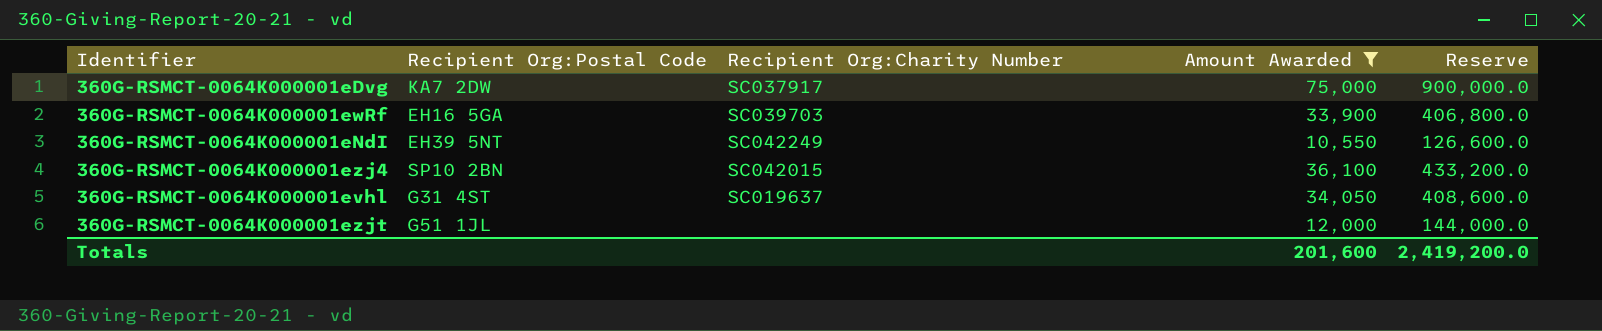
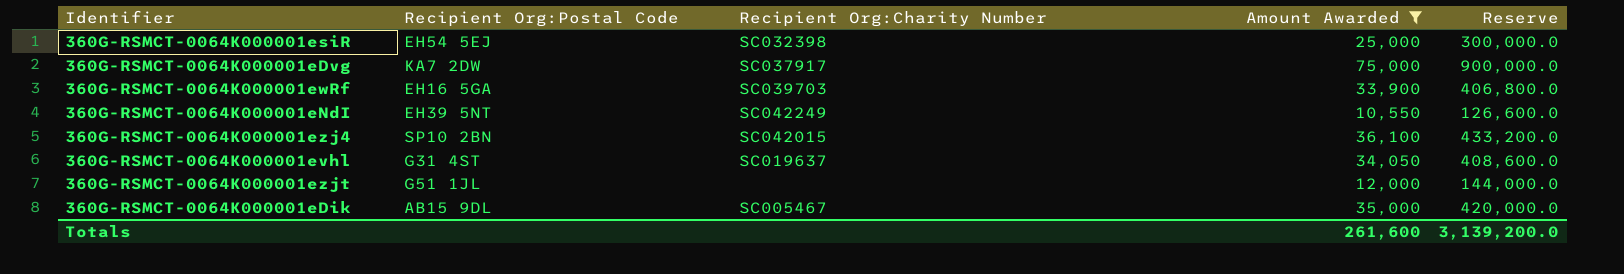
row 360G-RSMCT-0064K000001esiR: none -> EH54 5EJ | SC032398 | 25,000 | 300,000.0
row 360G-RSMCT-0064K000001eDik: none -> AB15 9DL | SC005467 | 35,000 | 420,000.0
Totals | Amount Awarded: 201,600 -> 261,600
Totals | Reserve: 2,419,200.0 -> 3,139,200.0

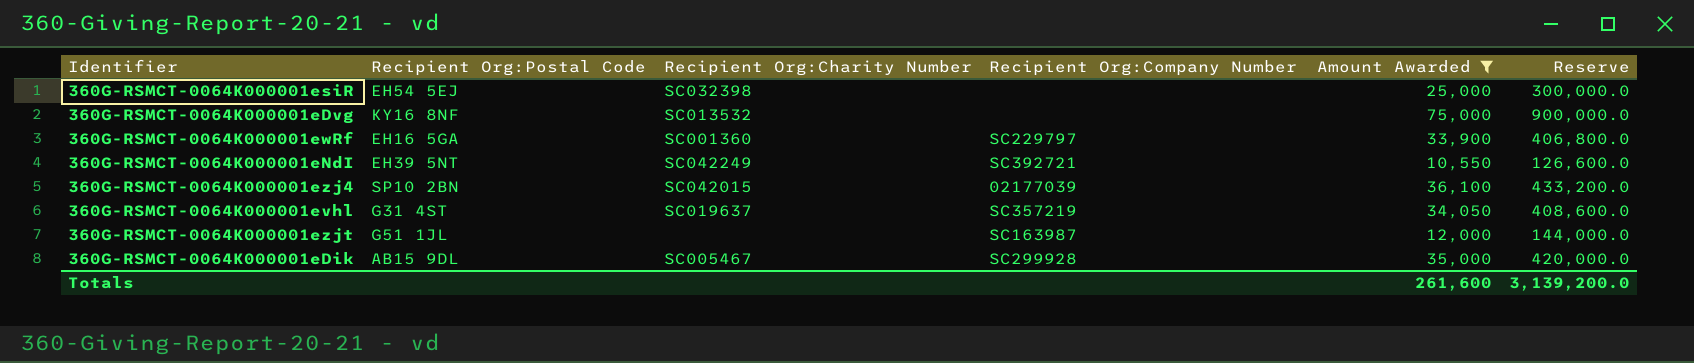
column Recipient Org:Company Number | position: none -> 4
360G-RSMCT-0064K000001eDvg | Recipient Org:Postal Code: KA7 2DW -> KY16 8NF
360G-RSMCT-0064K000001eDvg | Recipient Org:Charity Number: SC037917 -> SC013532
360G-RSMCT-0064K000001ewRf | Recipient Org:Charity Number: SC039703 -> SC001360

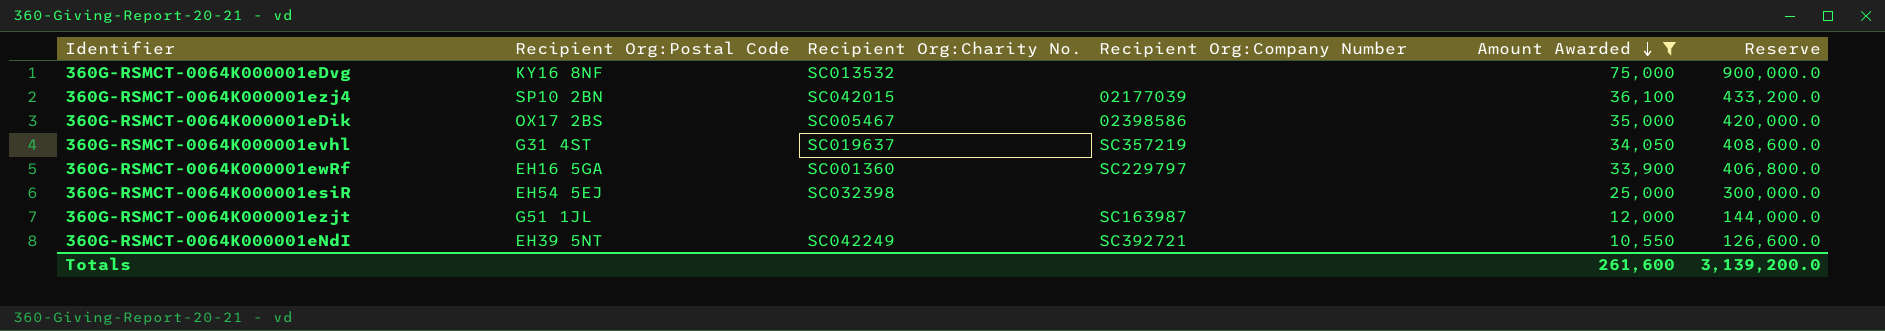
row order: none -> Amount Awarded descending
column name: Recipient Org:Charity Number -> Recipient Org:Charity No.
360G-RSMCT-0064K000001eDik | Recipient Org:Postal Code: AB15 9DL -> OX17 2BS
360G-RSMCT-0064K000001eDik | Recipient Org:Company Number: SC299928 -> 02398586

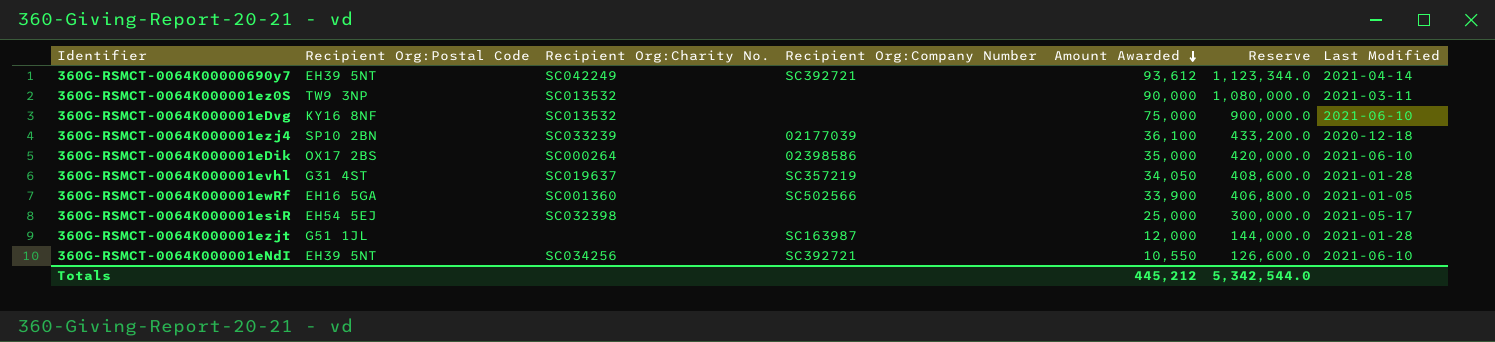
filter: Amount Awarded <= 75,000 -> none
column Last Modified | position: none -> 7
360G-RSMCT-0064K000001ezj4 | Recipient Org:Charity No.: SC042015 -> SC033239
360G-RSMCT-0064K000001eDik | Recipient Org:Charity No.: SC005467 -> SC000264
360G-RSMCT-0064K000001ewRf | Recipient Org:Company Number: SC229797 -> SC502566
360G-RSMCT-0064K000001eNdI | Recipient Org:Charity No.: SC042249 -> SC034256
Totals | Amount Awarded: 261,600 -> 445,212
Totals | Reserve: 3,139,200.0 -> 5,342,544.0

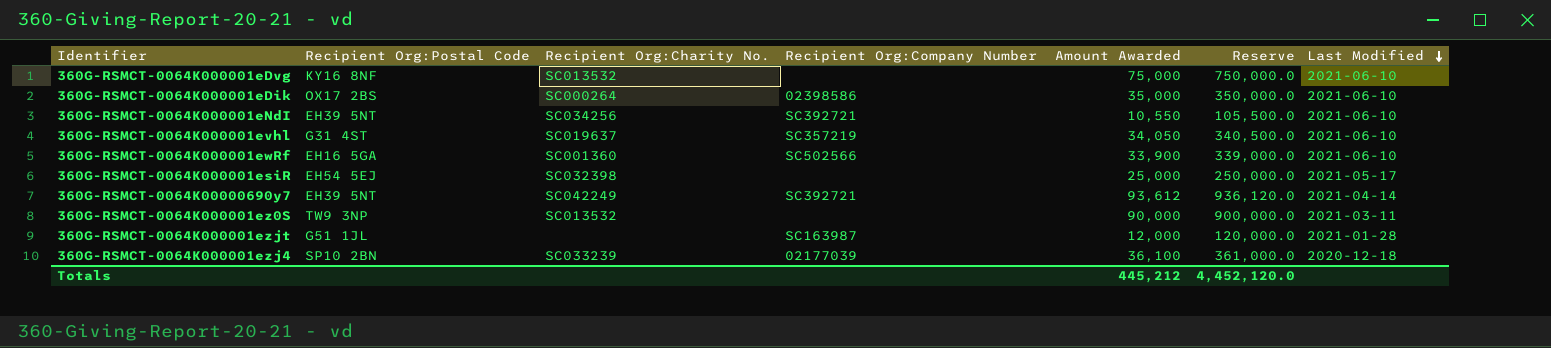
row order: Amount Awarded descending -> Last Modified descending
column Reserve | formula: [Amount Awarded] * 12 -> [Amount Awarded] * 10
360G-RSMCT-0064K000001evhl | Last Modified: 2021-01-28 -> 2021-06-10
360G-RSMCT-0064K000001ewRf | Last Modified: 2021-01-05 -> 2021-06-10
Totals | Reserve: 5,342,544.0 -> 4,452,120.0

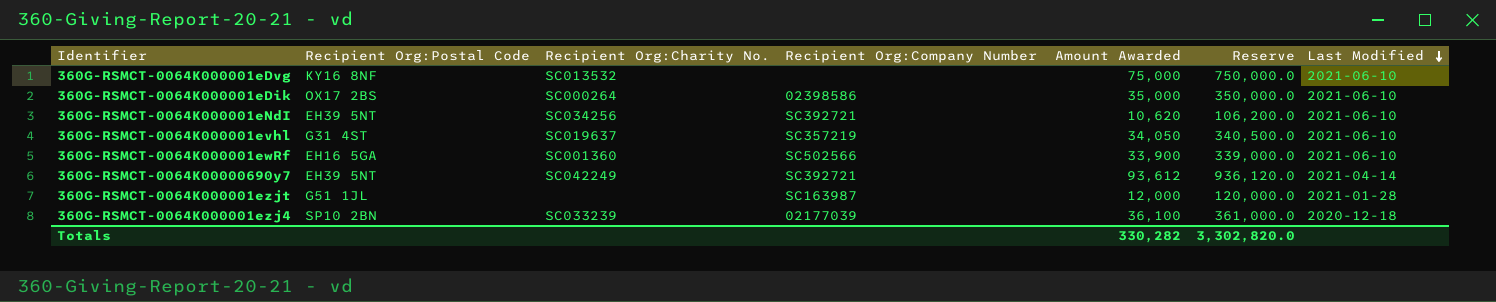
row 360G-RSMCT-0064K000001esiR: EH54 5EJ | SC032398 | none | 25,000 | 250,000.0 | 2021-05-17 -> none
row 360G-RSMCT-0064K000001ez0S: TW9 3NP | SC013532 | none | 90,000 | 900,000.0 | 2021-03-11 -> none
360G-RSMCT-0064K000001eNdI | Amount Awarded: 10,550 -> 10,620
360G-RSMCT-0064K000001eNdI | Reserve: 105,500.0 -> 106,200.0
Totals | Amount Awarded: 445,212 -> 330,282
Totals | Reserve: 4,452,120.0 -> 3,302,820.0

